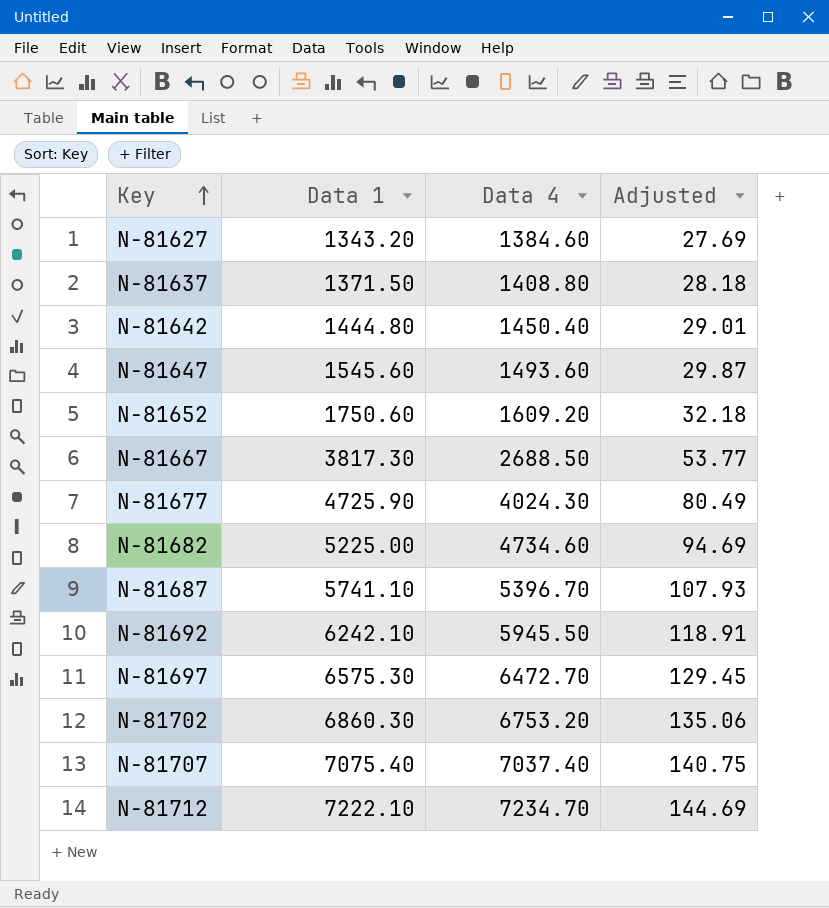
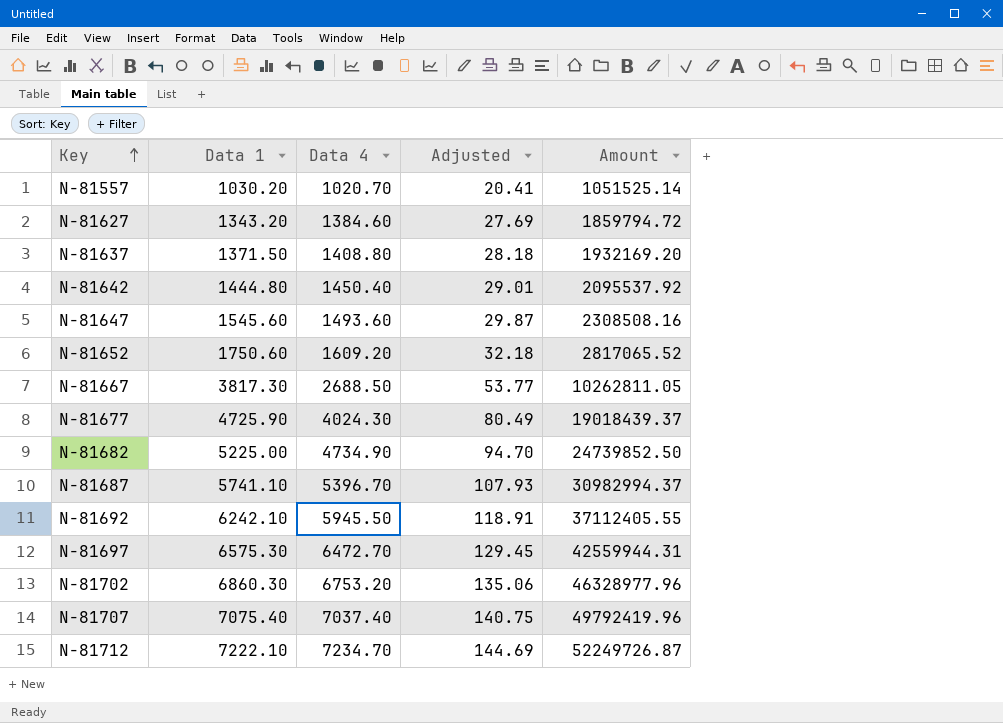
column Amount | formula: none -> [Data 1] * [Data 4]
row N-81557: none -> 1030.20 | 1020.70 | 20.41 | 1051525.14
N-81682 | Data 4: 4734.60 -> 4734.90
N-81682 | Adjusted: 94.69 -> 94.70

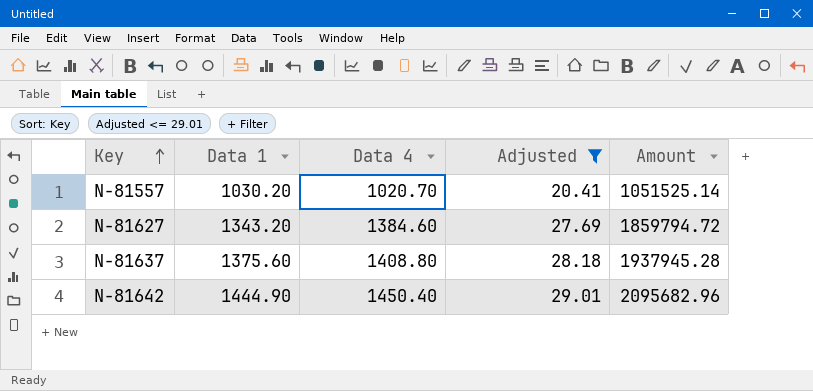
filter: none -> Adjusted <= 29.01
N-81637 | Data 1: 1371.50 -> 1375.60
N-81637 | Amount: 1932169.20 -> 1937945.28
N-81642 | Data 1: 1444.80 -> 1444.90
N-81642 | Amount: 2095537.92 -> 2095682.96

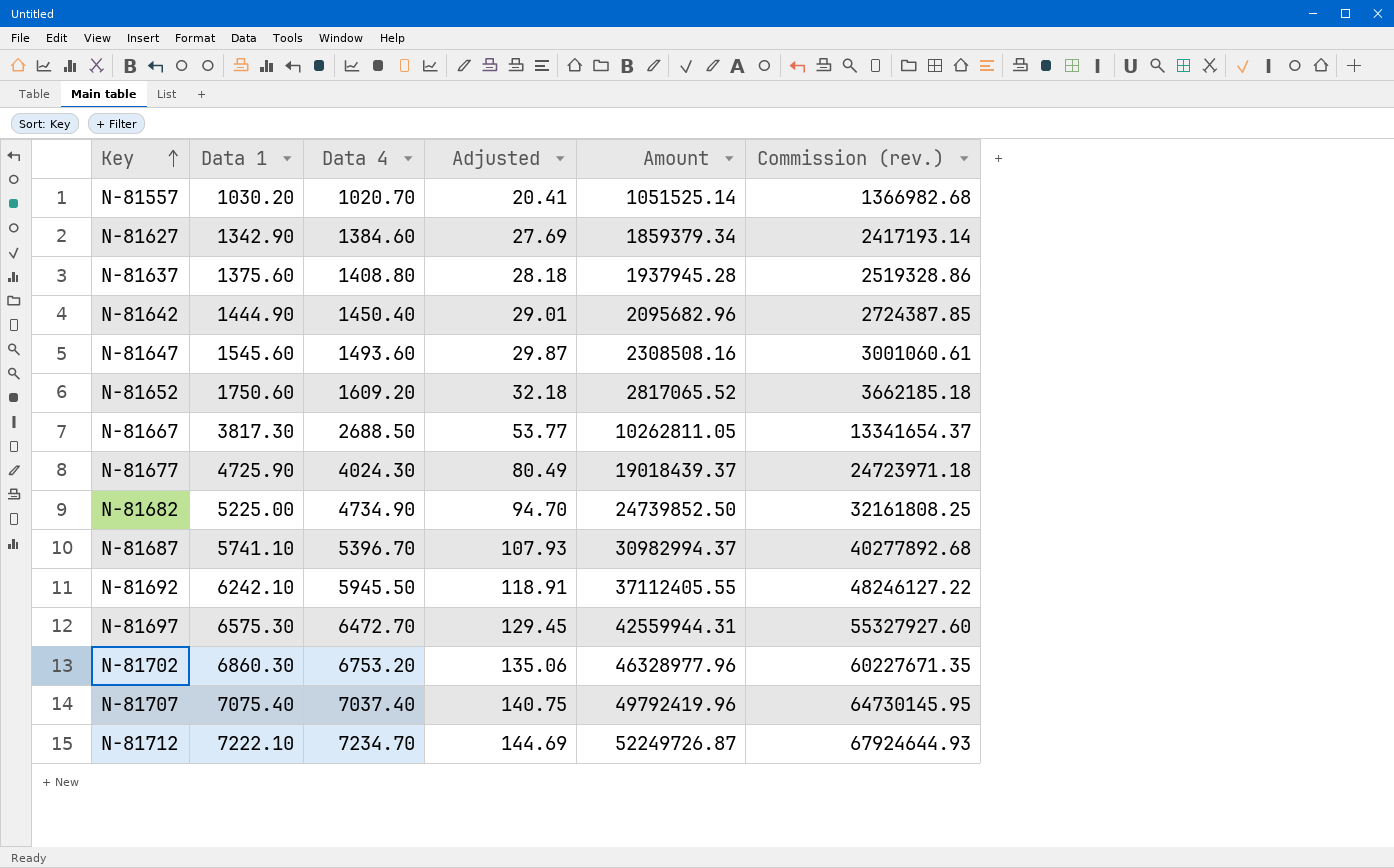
filter: Adjusted <= 29.01 -> none
column Commission (rev.) | formula: none -> [Amount] * 1.3
N-81627 | Data 1: 1343.20 -> 1342.90
N-81627 | Amount: 1859794.72 -> 1859379.34

